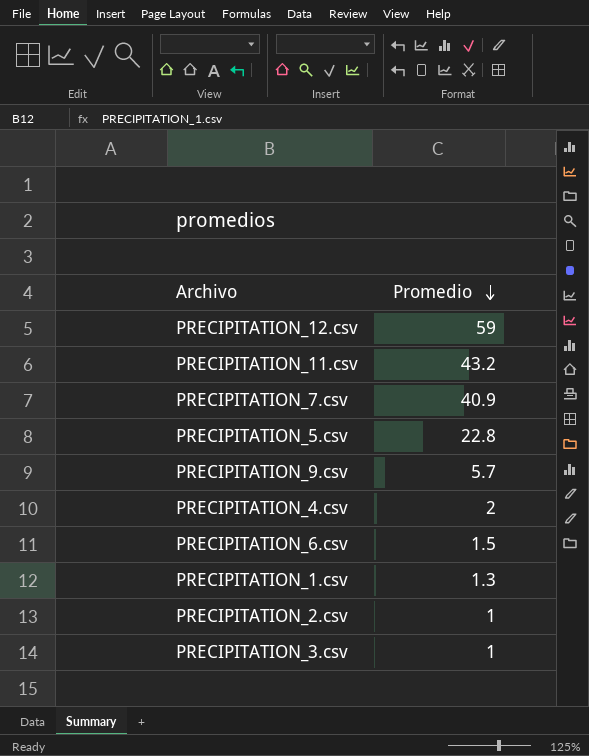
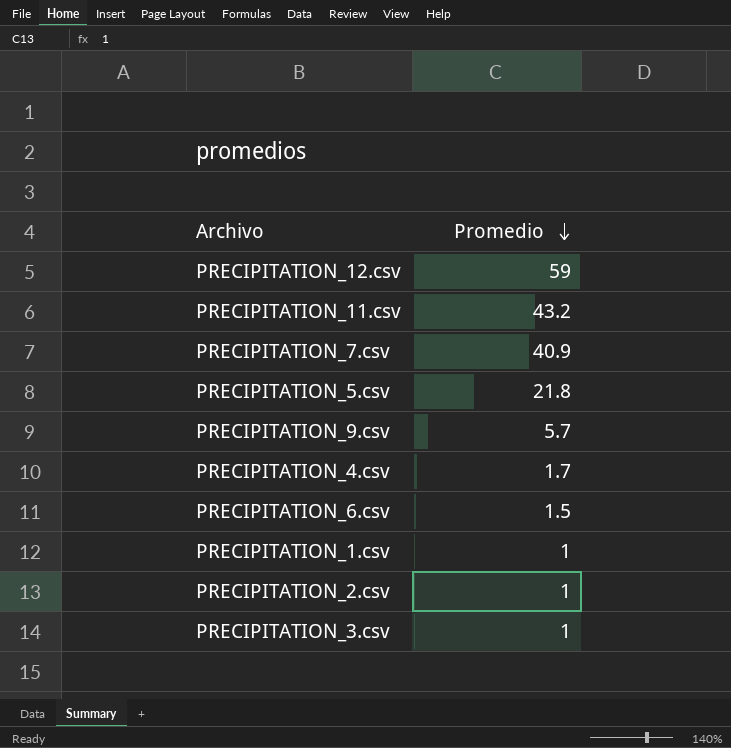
PRECIPITATION_5.csv | Promedio: 22.8 -> 21.8
PRECIPITATION_4.csv | Promedio: 2 -> 1.7
PRECIPITATION_1.csv | Promedio: 1.3 -> 1

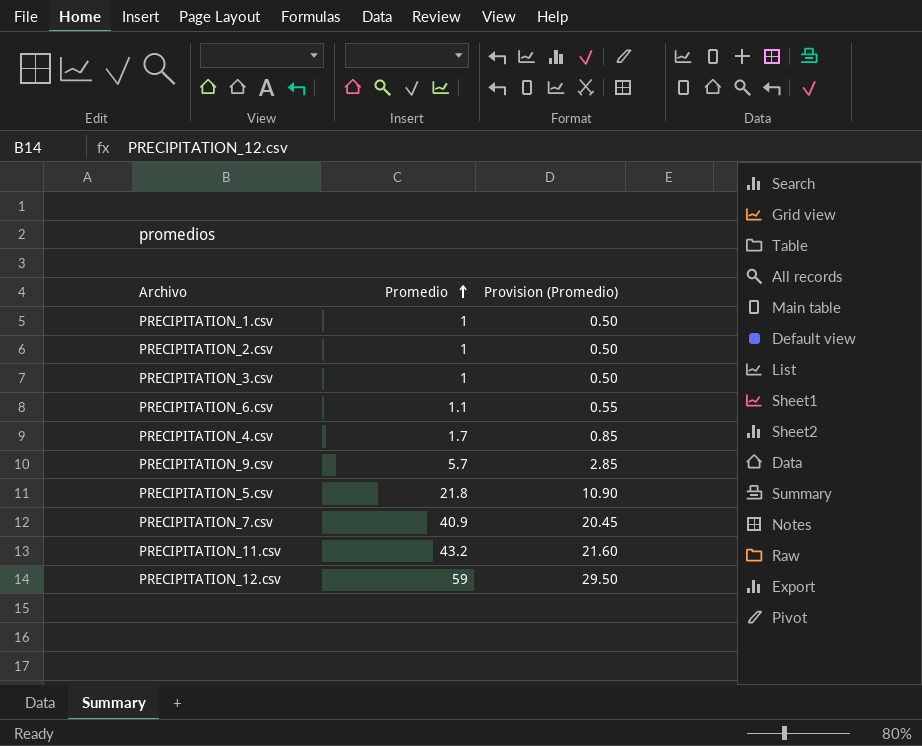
row order: Promedio descending -> Promedio ascending
column Provision (Promedio) | formula: none -> [Promedio] * 0.5
PRECIPITATION_6.csv | Promedio: 1.5 -> 1.1

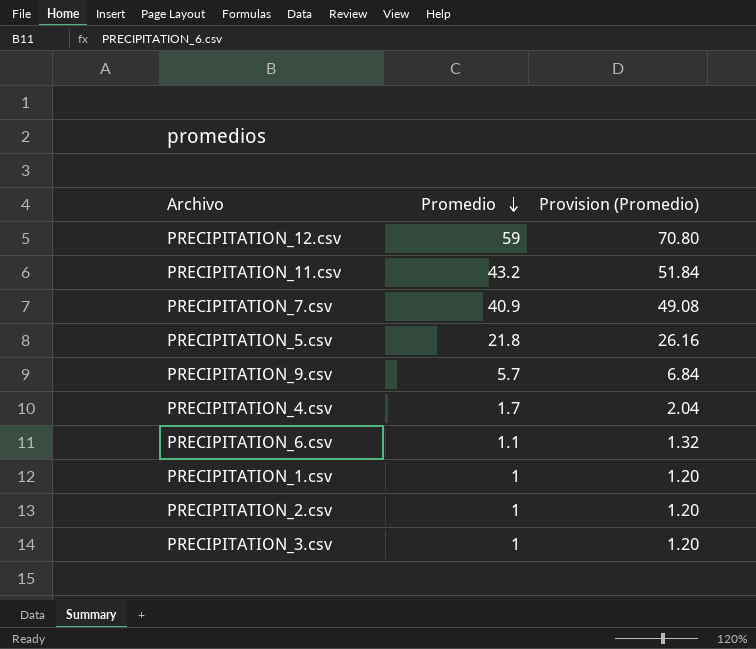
row order: Promedio ascending -> Promedio descending
column Provision (Promedio) | formula: [Promedio] * 0.5 -> [Promedio] * 1.2

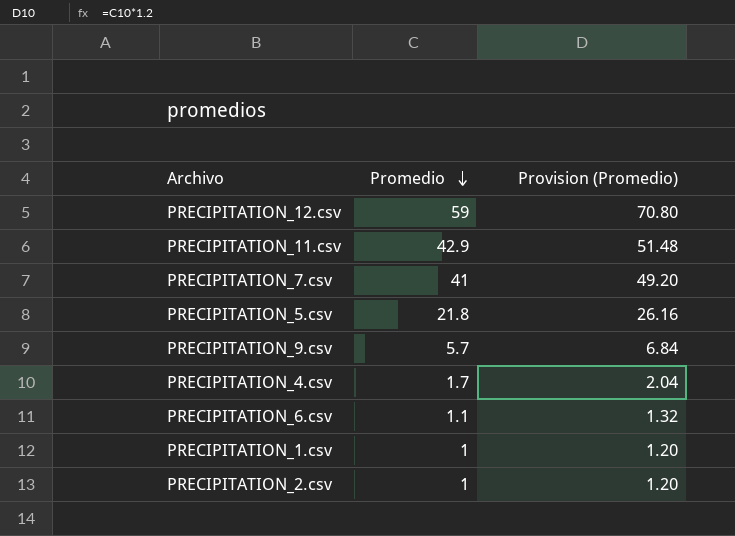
row PRECIPITATION_3.csv: 1 | 1.20 -> none
PRECIPITATION_11.csv | Promedio: 43.2 -> 42.9
PRECIPITATION_11.csv | Provision (Promedio): 51.84 -> 51.48
PRECIPITATION_7.csv | Promedio: 40.9 -> 41
PRECIPITATION_7.csv | Provision (Promedio): 49.08 -> 49.20

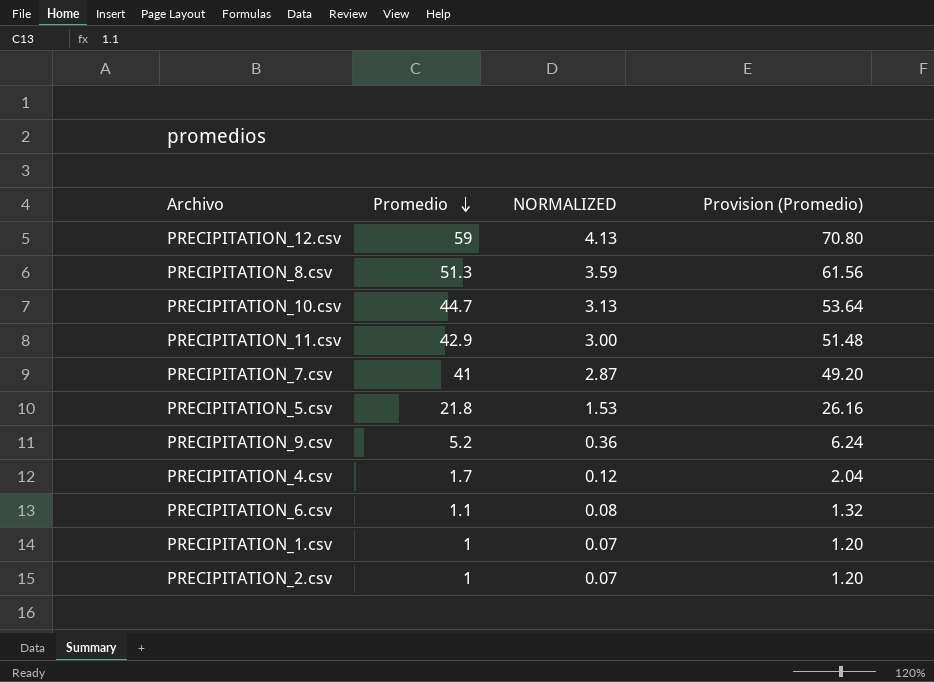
column NORMALIZED | formula: none -> [Promedio] * 0.07
row PRECIPITATION_8.csv: none -> 51.3 | 3.59 | 61.56
row PRECIPITATION_10.csv: none -> 44.7 | 3.13 | 53.64
PRECIPITATION_9.csv | Promedio: 5.7 -> 5.2
PRECIPITATION_9.csv | Provision (Promedio): 6.84 -> 6.24

